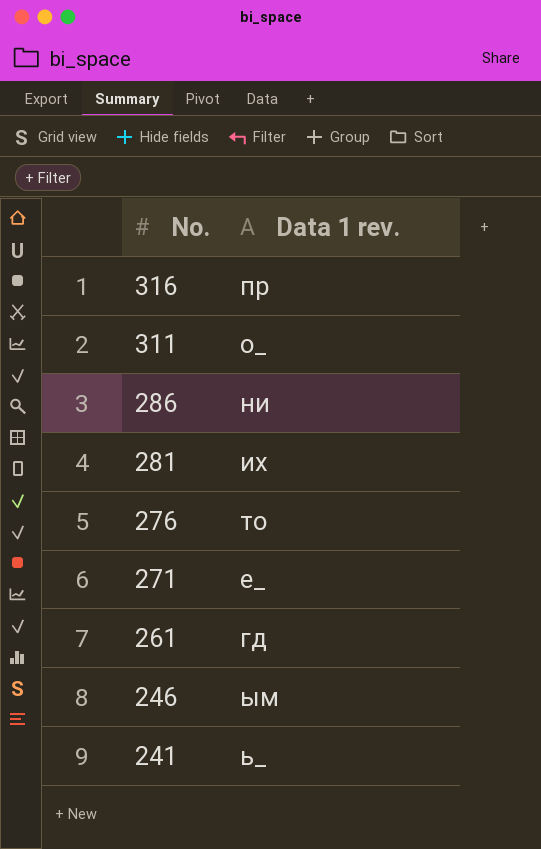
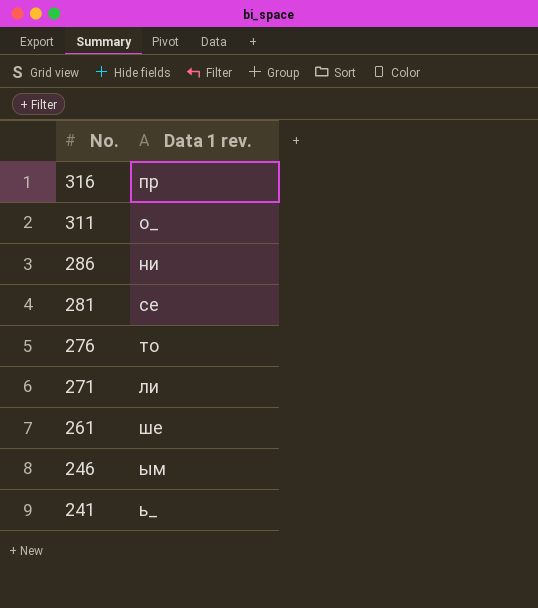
281 | Data 1 rev.: их -> се
271 | Data 1 rev.: е_ -> ли
261 | Data 1 rev.: гд -> ше

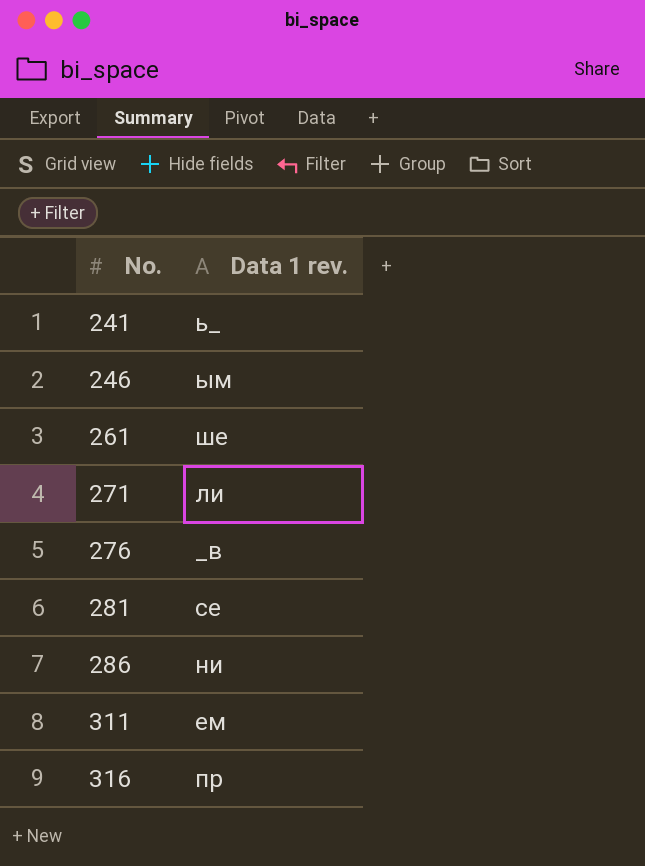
row order: No. descending -> No. ascending
276 | Data 1 rev.: то -> _в
311 | Data 1 rev.: о_ -> ем

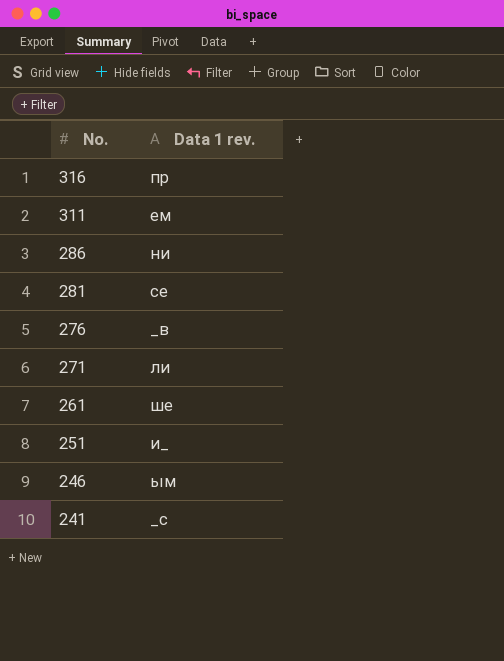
row order: No. ascending -> No. descending
row 251: none -> и_
241 | Data 1 rev.: ь_ -> _с

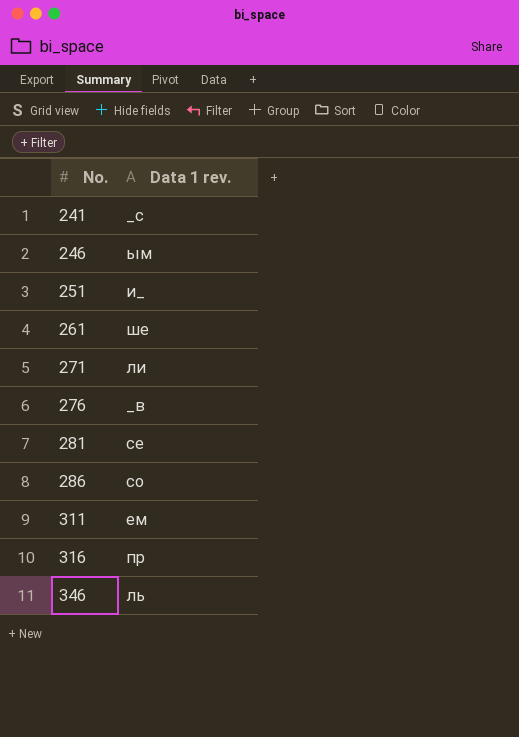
row order: No. descending -> No. ascending
286 | Data 1 rev.: ни -> со
row 346: none -> ль

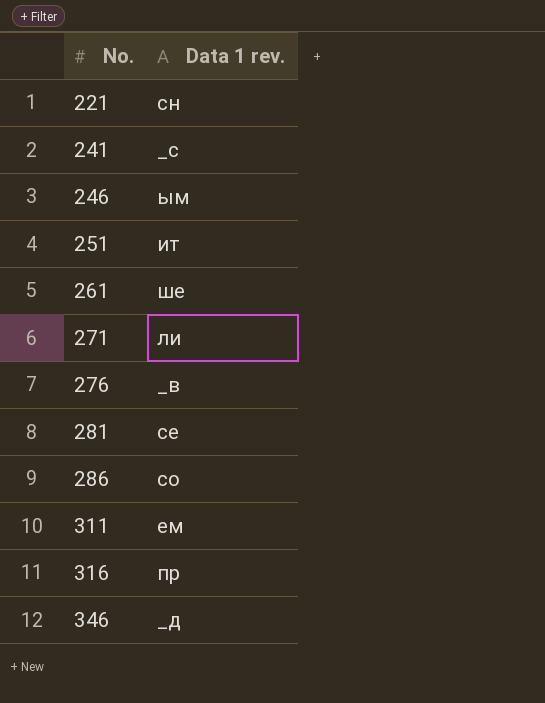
row 221: none -> сн
251 | Data 1 rev.: и_ -> ит
346 | Data 1 rev.: ль -> _д

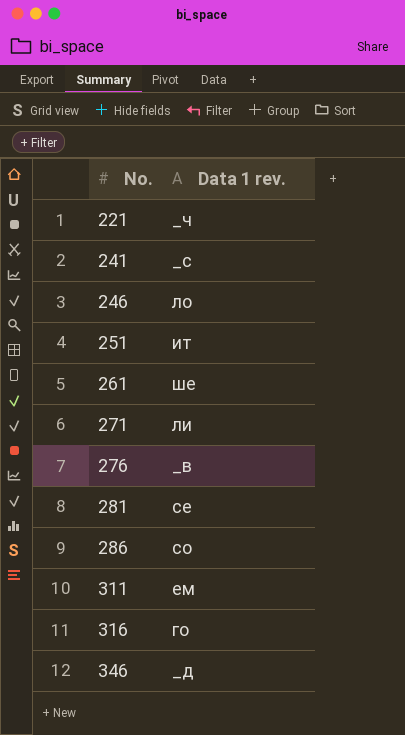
221 | Data 1 rev.: сн -> _ч
246 | Data 1 rev.: ым -> ло
316 | Data 1 rev.: пр -> го

